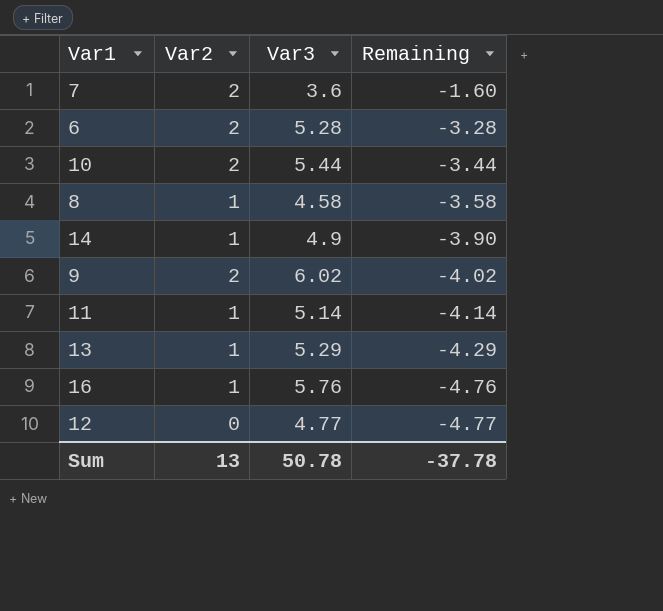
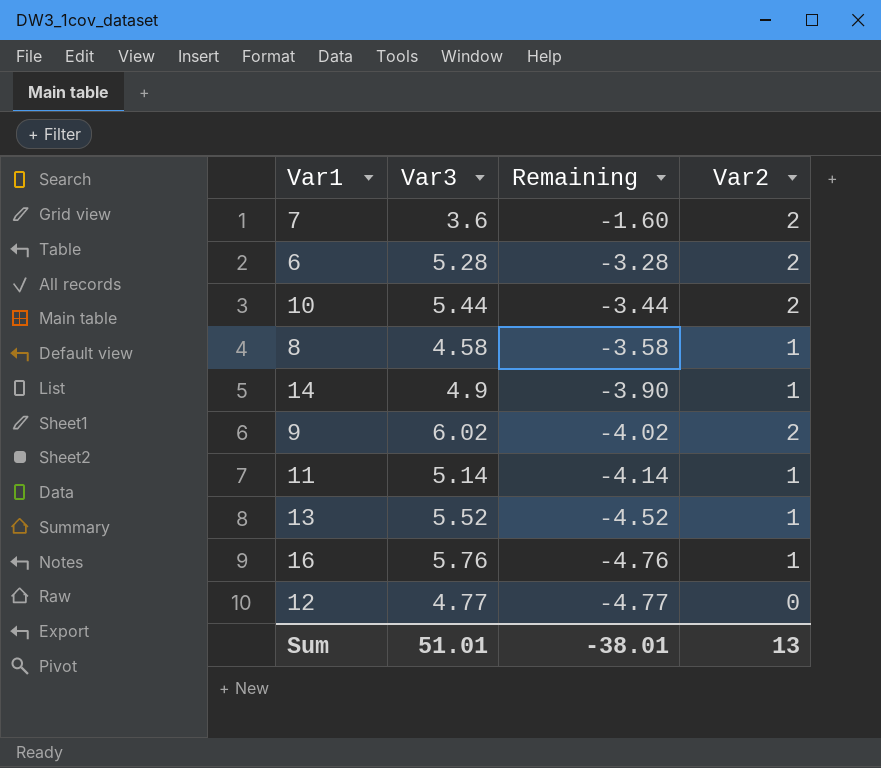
column Var2 | position: 2 -> 4
13 | Var3: 5.29 -> 5.52
13 | Remaining: -4.29 -> -4.52
Sum | Var3: 50.78 -> 51.01
Sum | Remaining: -37.78 -> -38.01

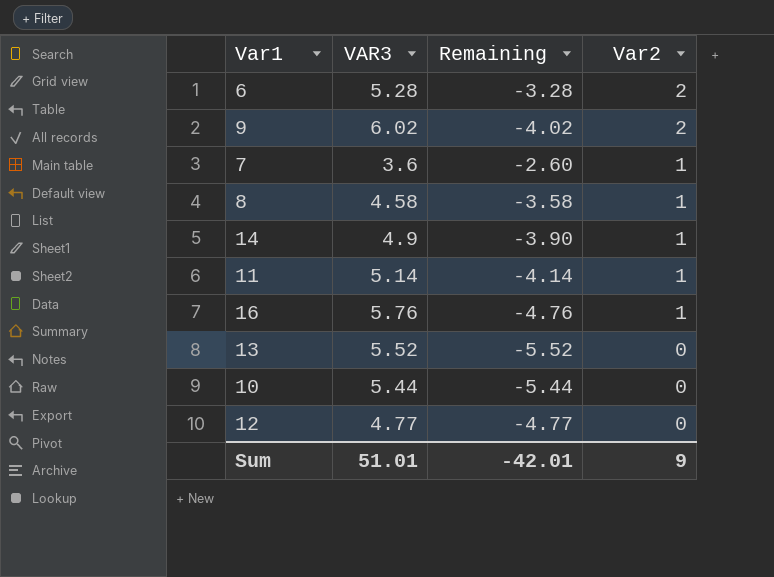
row order: Remaining descending -> Var2 descending
column name: Var3 -> VAR3
7 | Remaining: -1.60 -> -2.60
7 | Var2: 2 -> 1
13 | Remaining: -4.52 -> -5.52
13 | Var2: 1 -> 0
10 | Remaining: -3.44 -> -5.44
10 | Var2: 2 -> 0
Sum | Remaining: -38.01 -> -42.01
Sum | Var2: 13 -> 9

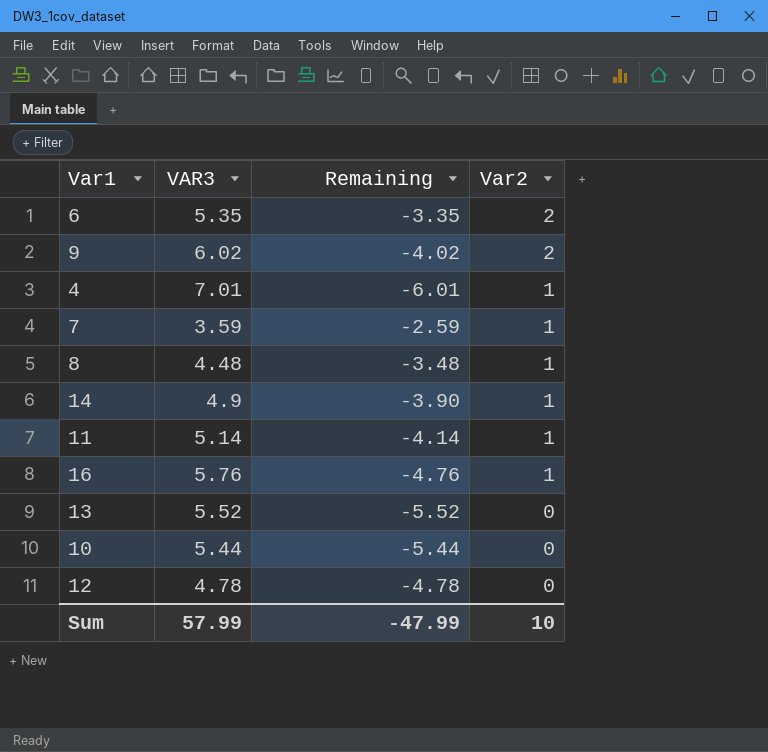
6 | VAR3: 5.28 -> 5.35
6 | Remaining: -3.28 -> -3.35
row 4: none -> 7.01 | -6.01 | 1
7 | VAR3: 3.6 -> 3.59
7 | Remaining: -2.60 -> -2.59
8 | VAR3: 4.58 -> 4.48
8 | Remaining: -3.58 -> -3.48
12 | VAR3: 4.77 -> 4.78
12 | Remaining: -4.77 -> -4.78
Sum | VAR3: 51.01 -> 57.99
Sum | Remaining: -42.01 -> -47.99
Sum | Var2: 9 -> 10

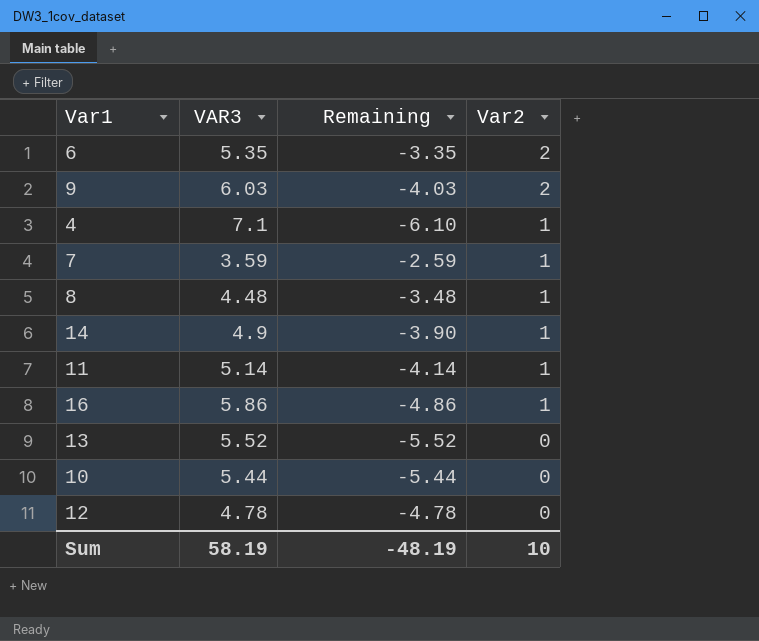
9 | VAR3: 6.02 -> 6.03
9 | Remaining: -4.02 -> -4.03
4 | VAR3: 7.01 -> 7.1
4 | Remaining: -6.01 -> -6.10
16 | VAR3: 5.76 -> 5.86
16 | Remaining: -4.76 -> -4.86
Sum | VAR3: 57.99 -> 58.19
Sum | Remaining: -47.99 -> -48.19

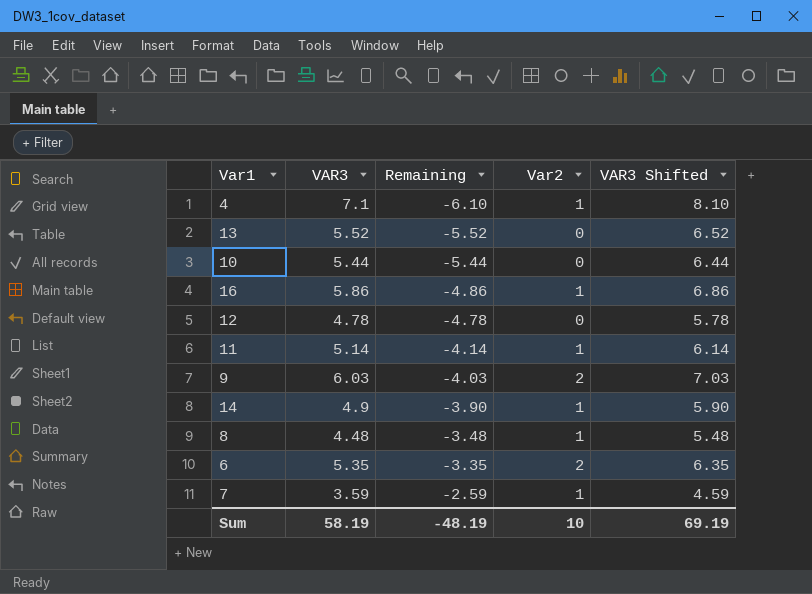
row order: Var2 descending -> Remaining ascending
column VAR3 Shifted | formula: none -> [VAR3] + 1

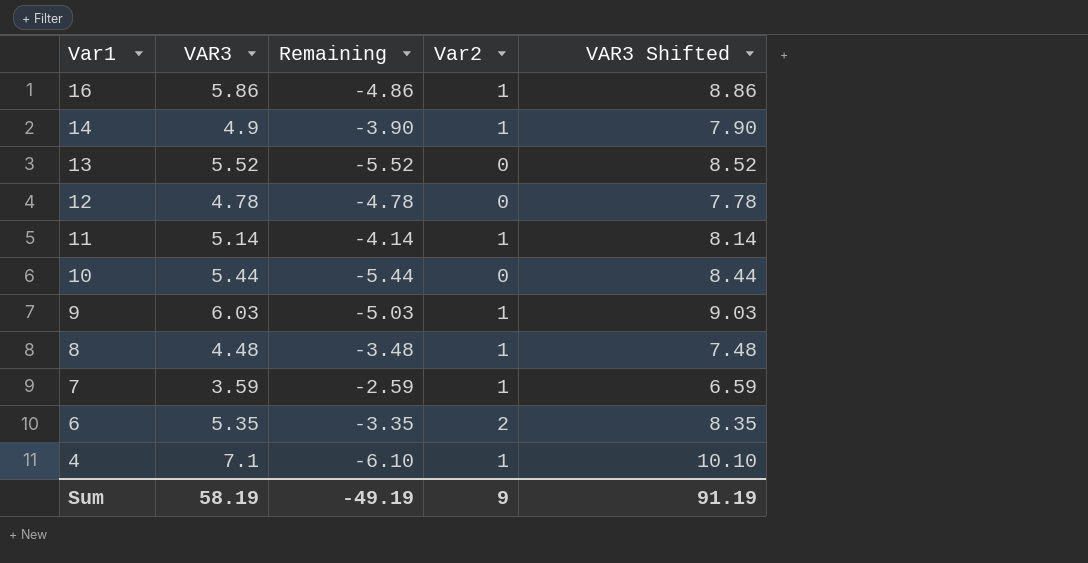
row order: Remaining ascending -> Var1 descending
column VAR3 Shifted | formula: [VAR3] + 1 -> [VAR3] + 3
9 | Remaining: -4.03 -> -5.03
9 | Var2: 2 -> 1
Sum | Remaining: -48.19 -> -49.19
Sum | Var2: 10 -> 9
Sum | VAR3 Shifted: 69.19 -> 91.19

